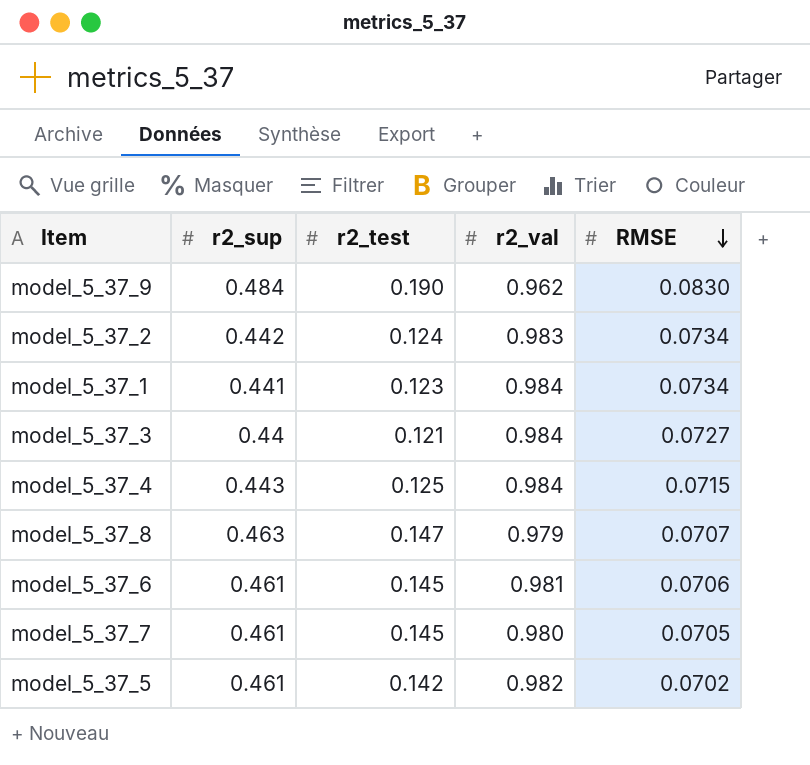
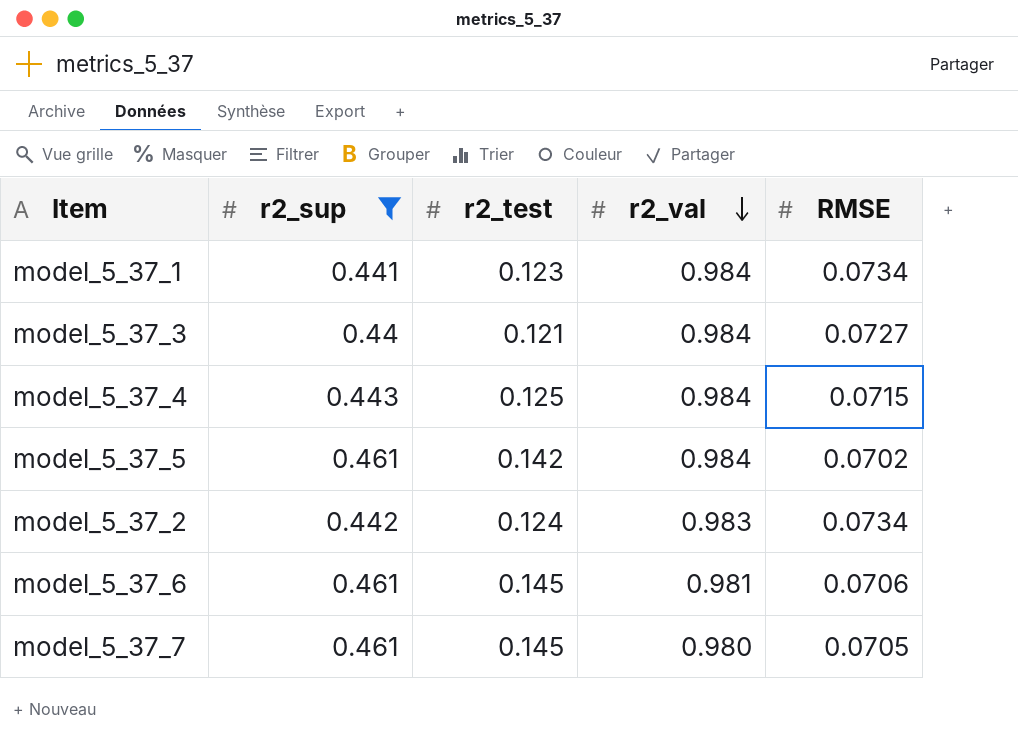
filter: none -> r2_sup <= 0.461
row order: RMSE descending -> r2_val descending
model_5_37_5 | r2_val: 0.982 -> 0.984

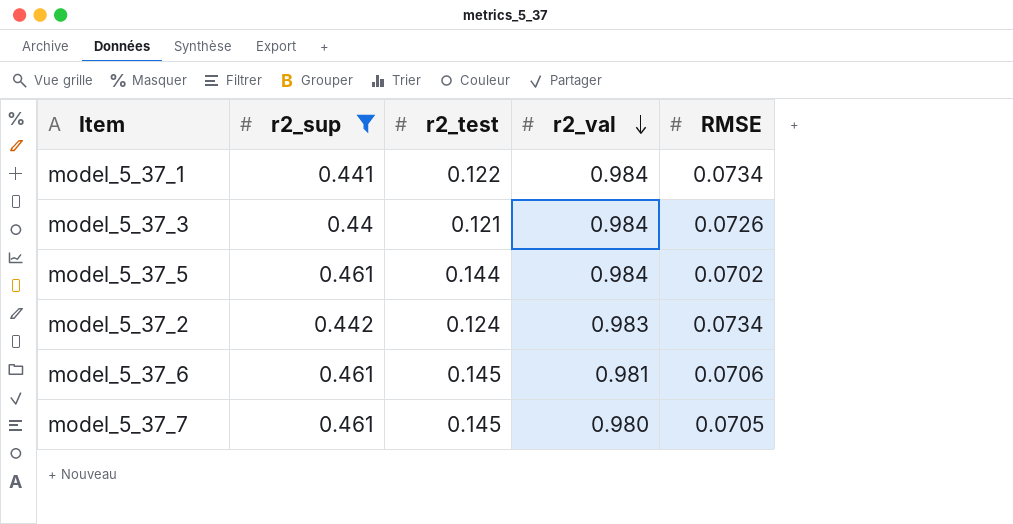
row model_5_37_4: 0.443 | 0.125 | 0.984 | 0.0715 -> none
model_5_37_1 | r2_test: 0.123 -> 0.122
model_5_37_3 | RMSE: 0.0727 -> 0.0726
model_5_37_5 | r2_test: 0.142 -> 0.144

